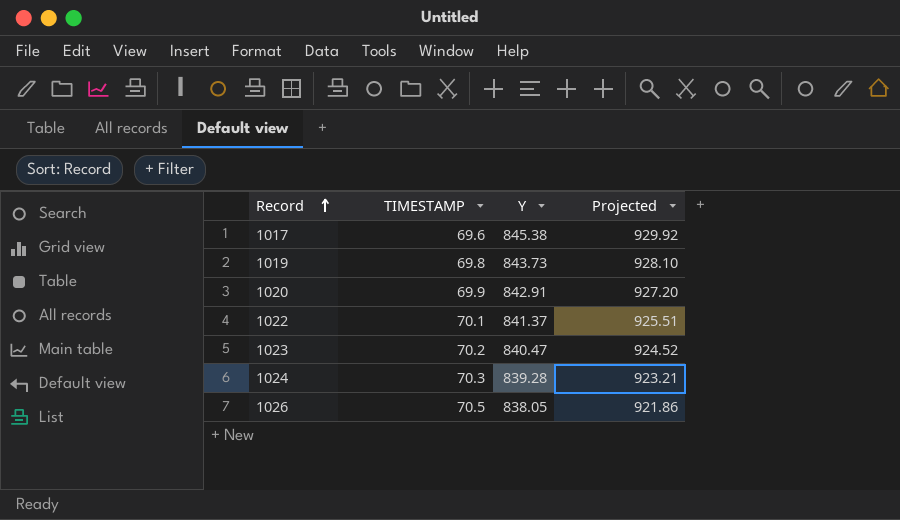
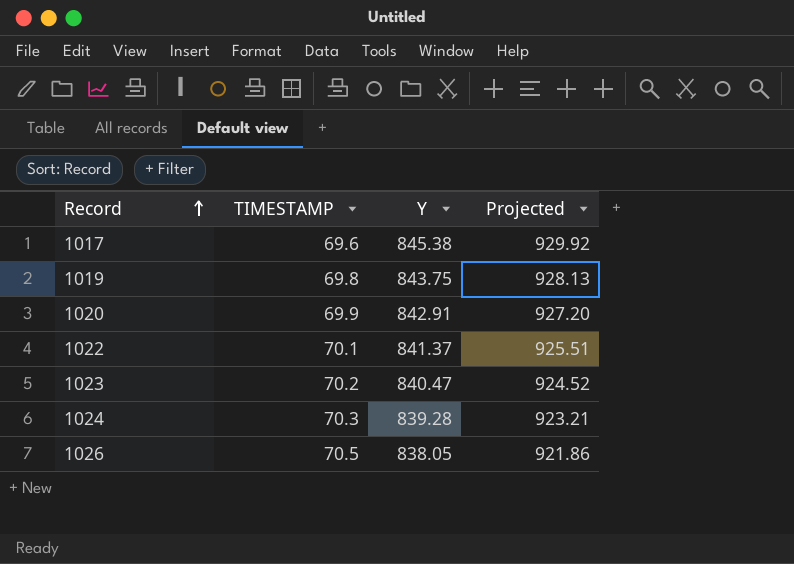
1019 | Y: 843.73 -> 843.75
1019 | Projected: 928.10 -> 928.13

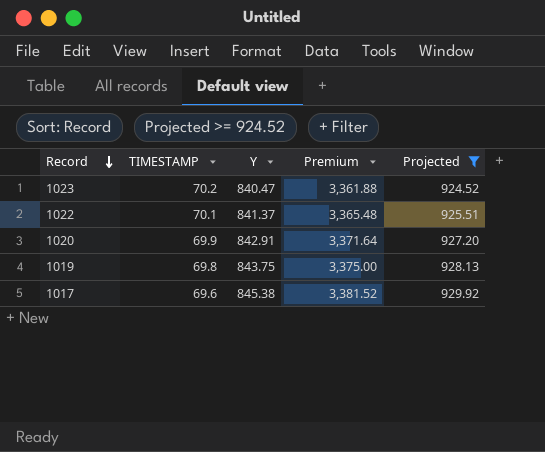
filter: none -> Projected >= 924.52
row order: Record ascending -> Record descending
column Premium | formula: none -> [Y] * 4

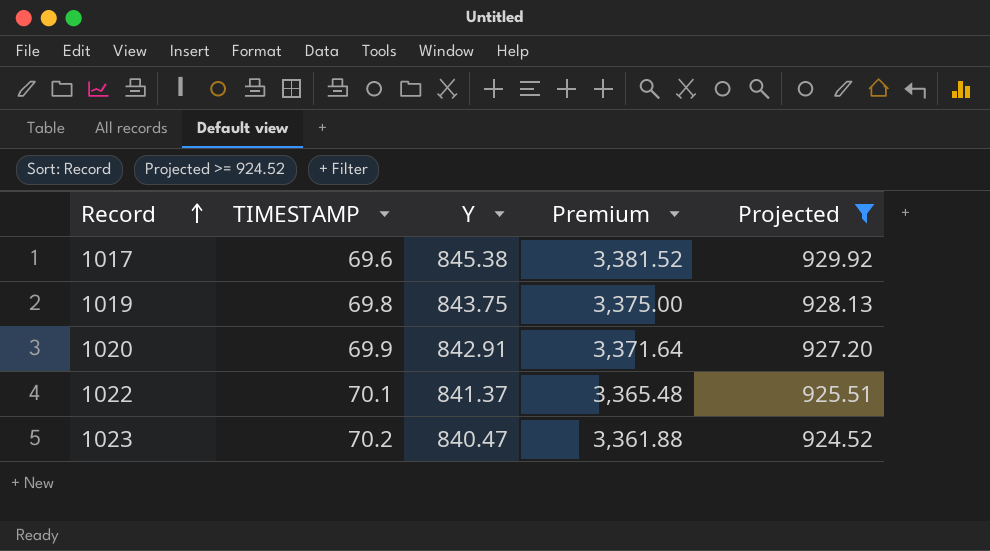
row order: Record descending -> Record ascending

